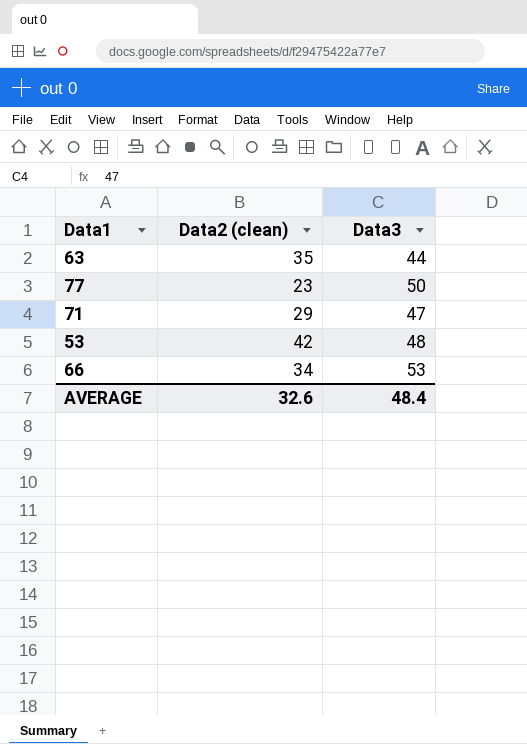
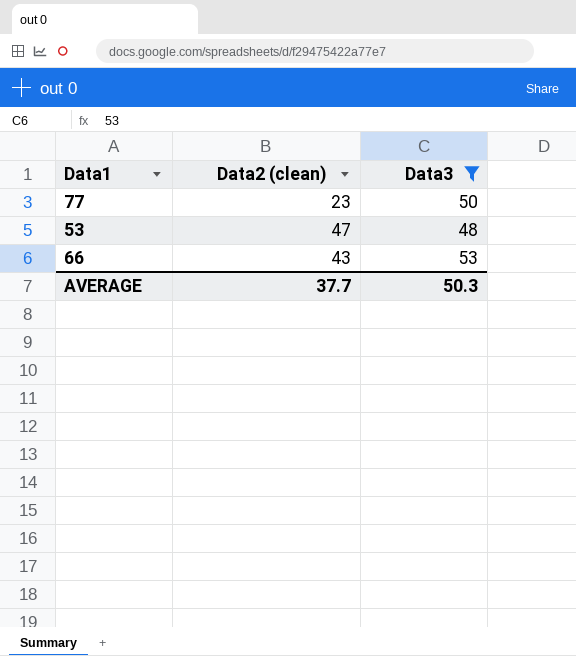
filter: none -> Data3 >= 48
53 | Data2 (clean): 42 -> 47
66 | Data2 (clean): 34 -> 43
AVERAGE | Data2 (clean): 32.6 -> 37.7
AVERAGE | Data3: 48.4 -> 50.3

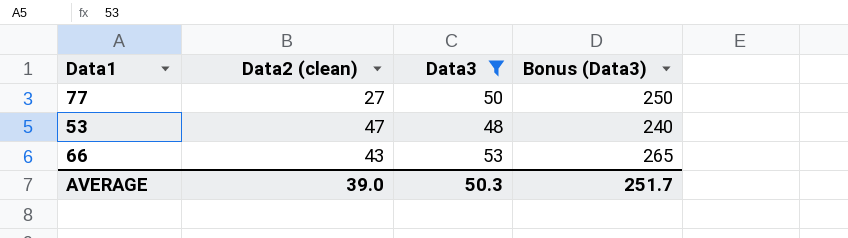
column Bonus (Data3) | formula: none -> [Data3] * 5
77 | Data2 (clean): 23 -> 27
AVERAGE | Data2 (clean): 37.7 -> 39.0

